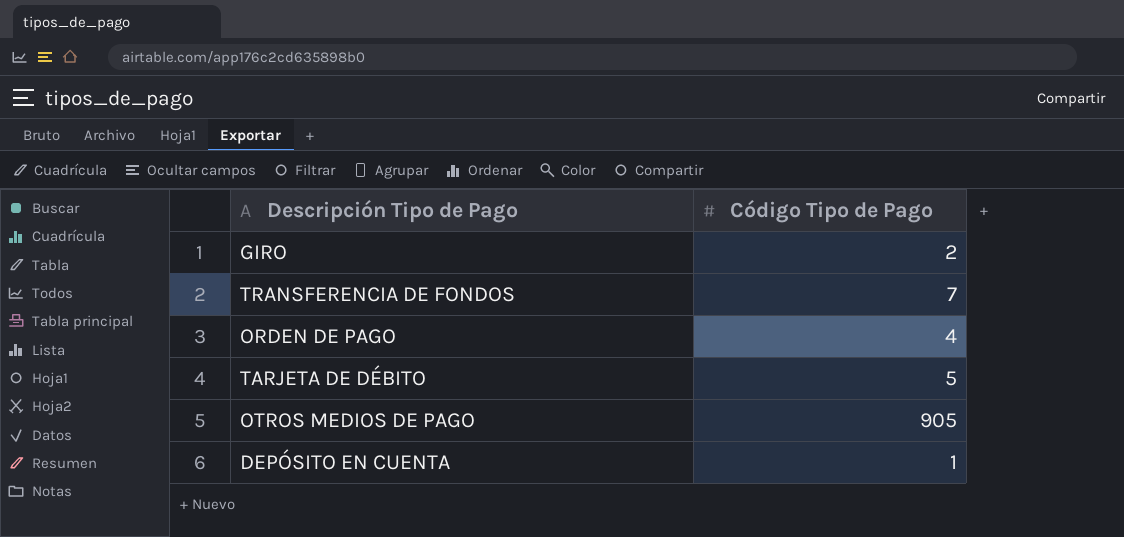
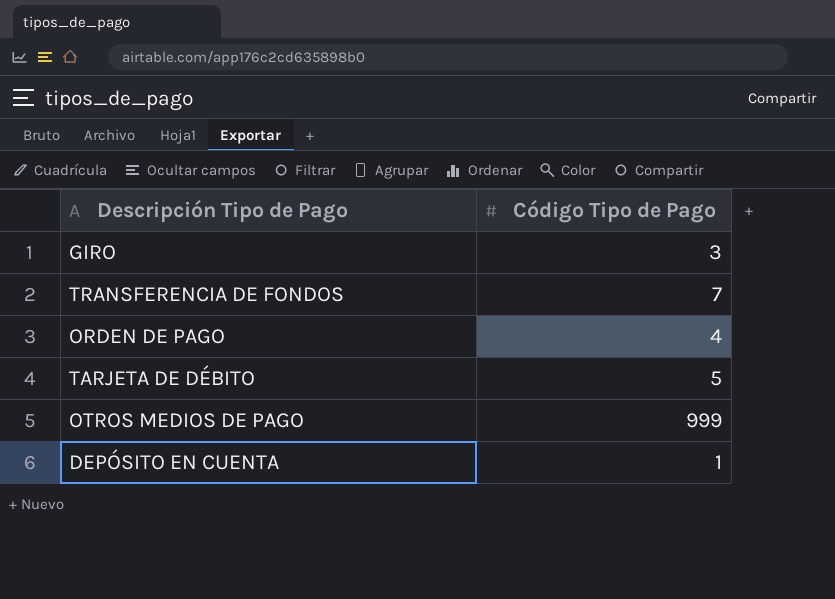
GIRO | Código Tipo de Pago: 2 -> 3
OTROS MEDIOS DE PAGO | Código Tipo de Pago: 905 -> 999

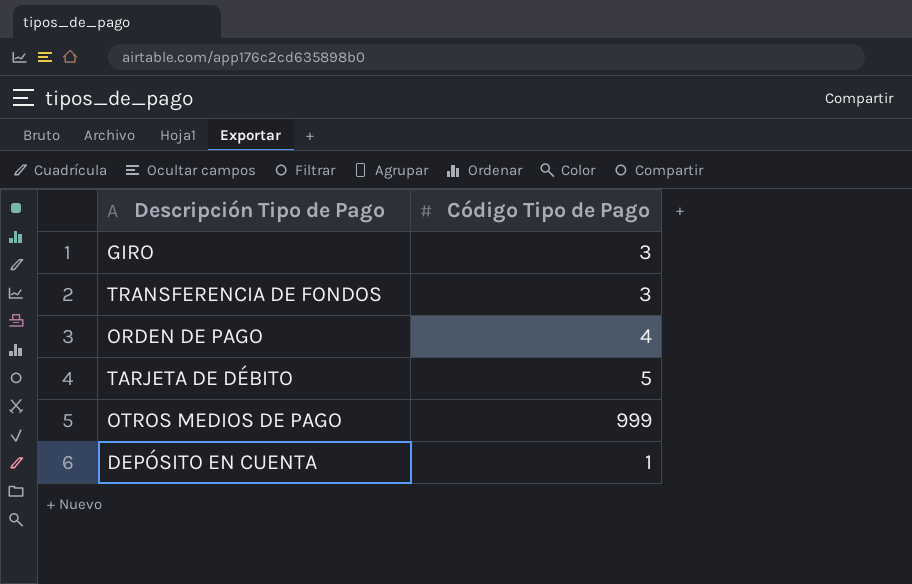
TRANSFERENCIA DE FONDOS | Código Tipo de Pago: 7 -> 3

